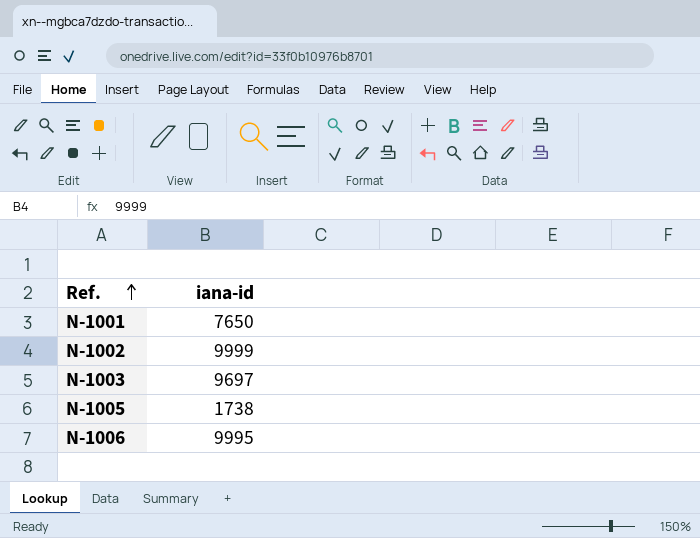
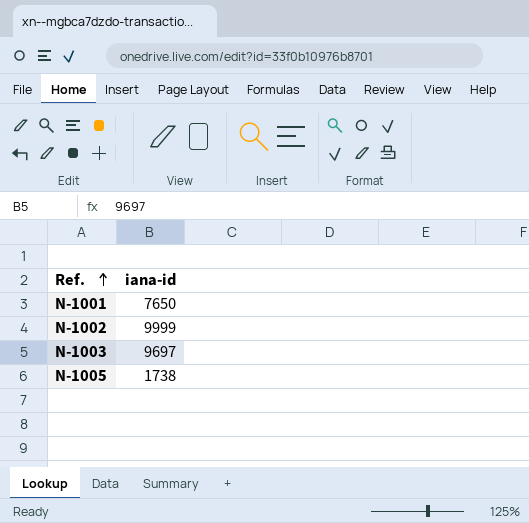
row N-1006: 9995 -> none

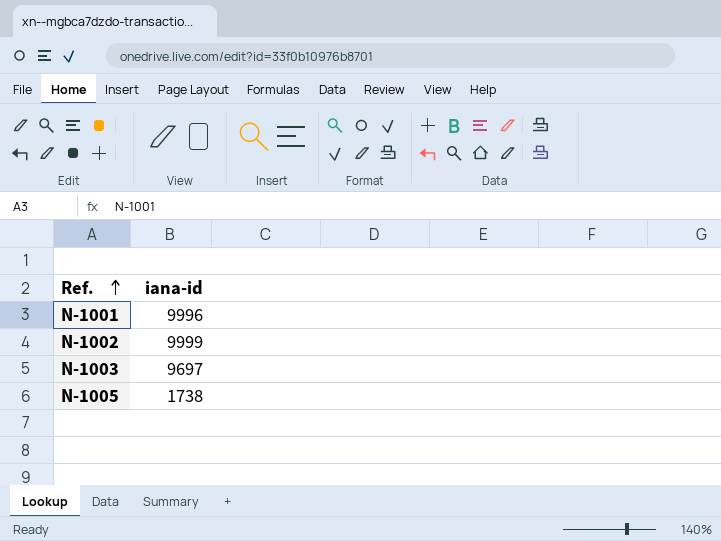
N-1001 | iana-id: 7650 -> 9996

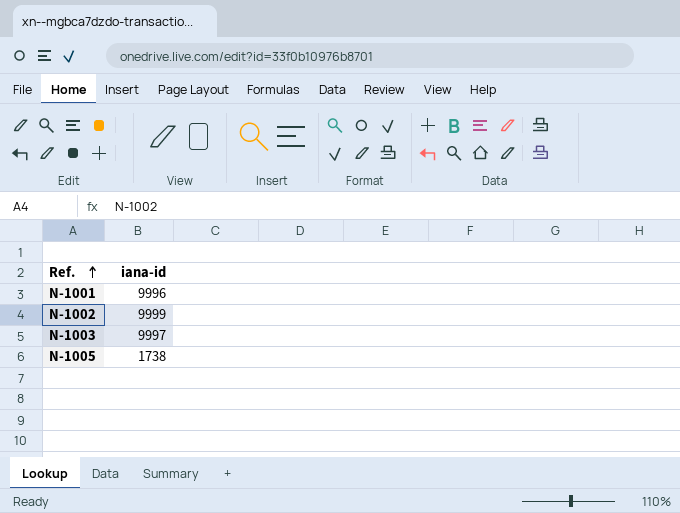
N-1003 | iana-id: 9697 -> 9997

